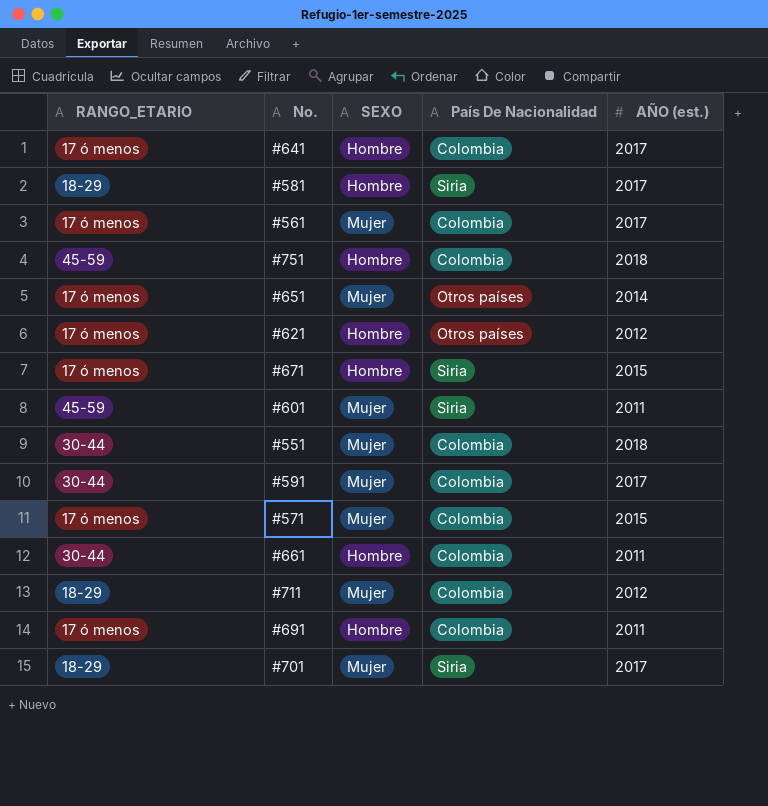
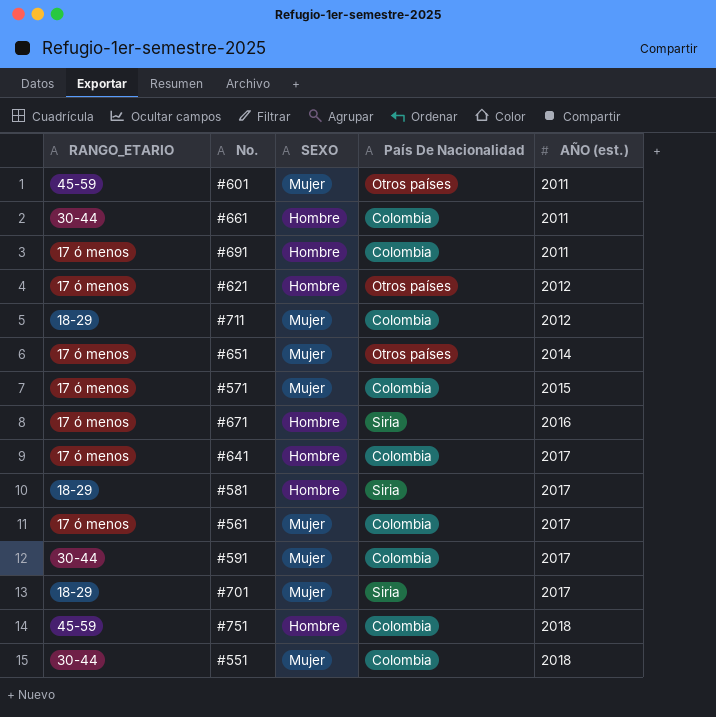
row order: none -> AÑO (est.) ascending
#601 | País De Nacionalidad: Siria -> Otros países
#671 | AÑO (est.): 2015 -> 2016

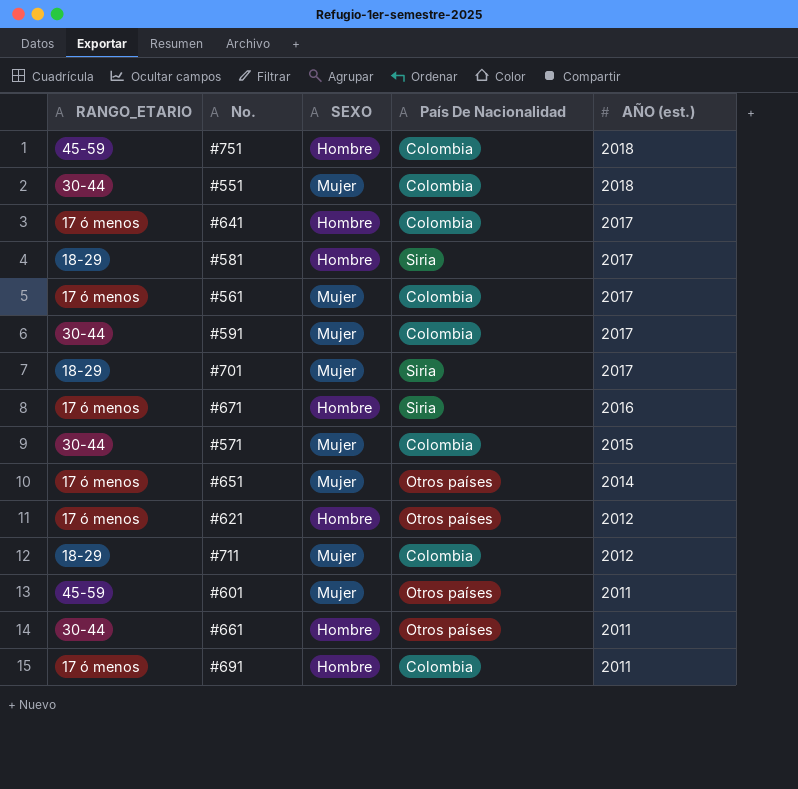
row order: AÑO (est.) ascending -> AÑO (est.) descending
#571 | RANGO_ETARIO: 17 ó menos -> 30-44
#661 | País De Nacionalidad: Colombia -> Otros países

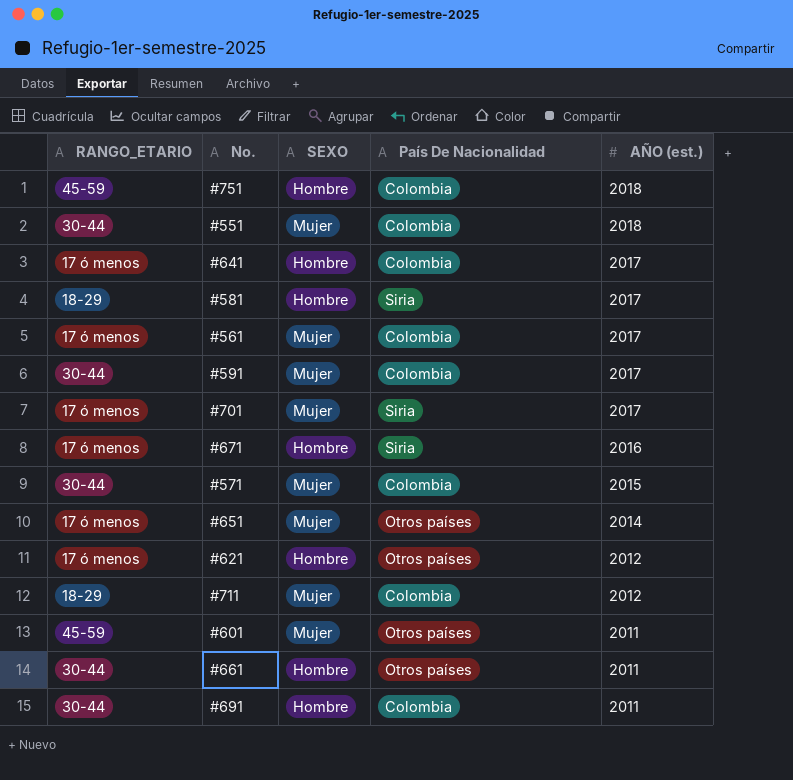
#701 | RANGO_ETARIO: 18-29 -> 17 ó menos
#691 | RANGO_ETARIO: 17 ó menos -> 30-44

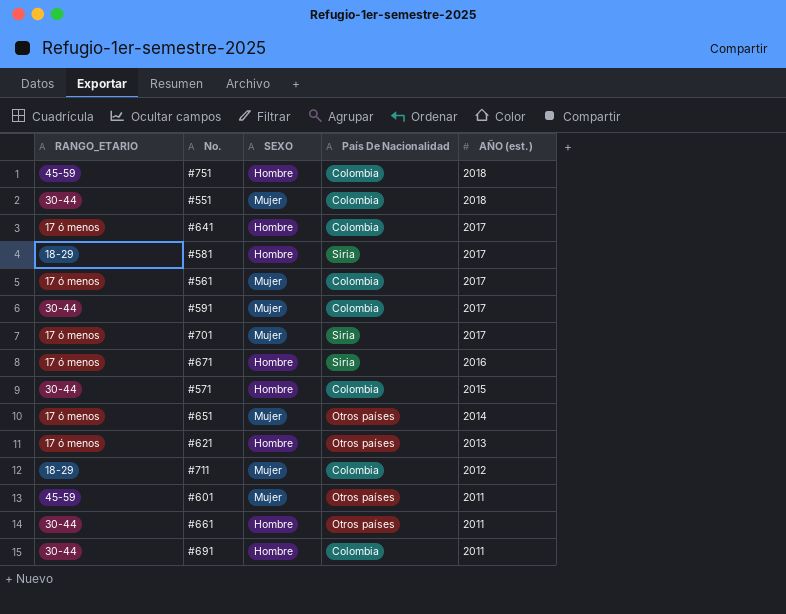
#571 | SEXO: Mujer -> Hombre
#621 | AÑO (est.): 2012 -> 2013

